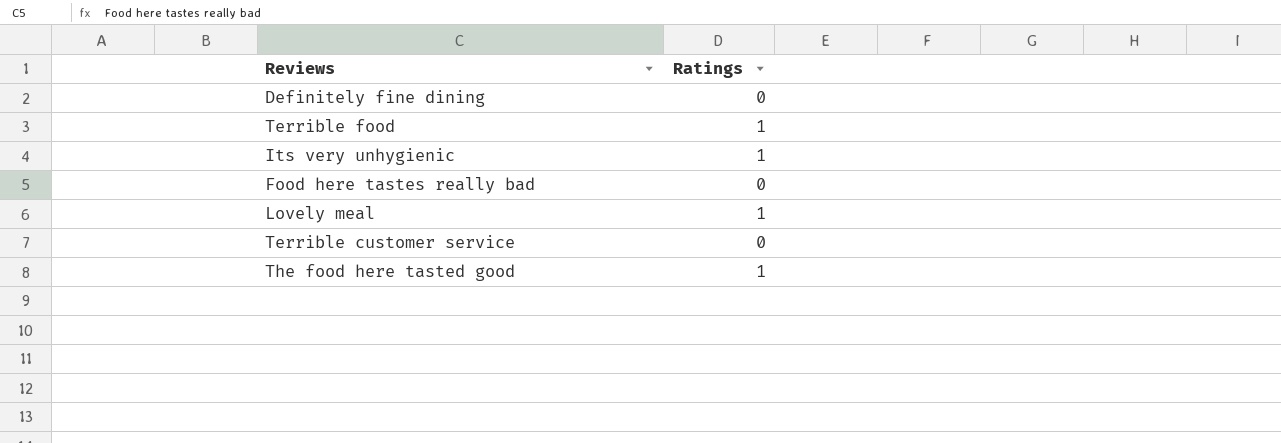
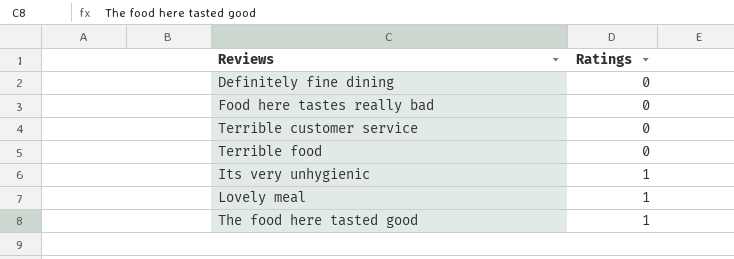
row order: none -> Ratings ascending
Terrible food | Ratings: 1 -> 0

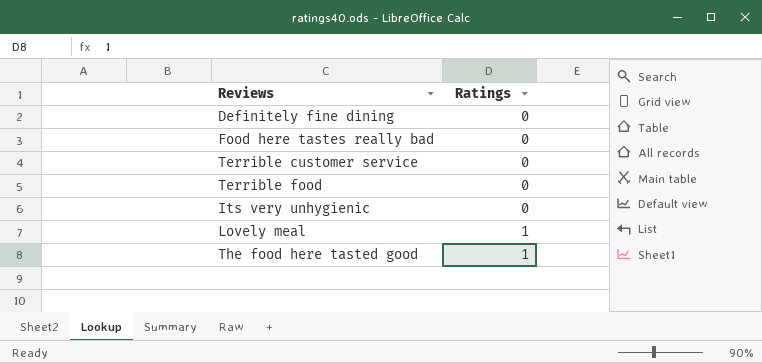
Its very unhygienic | Ratings: 1 -> 0

